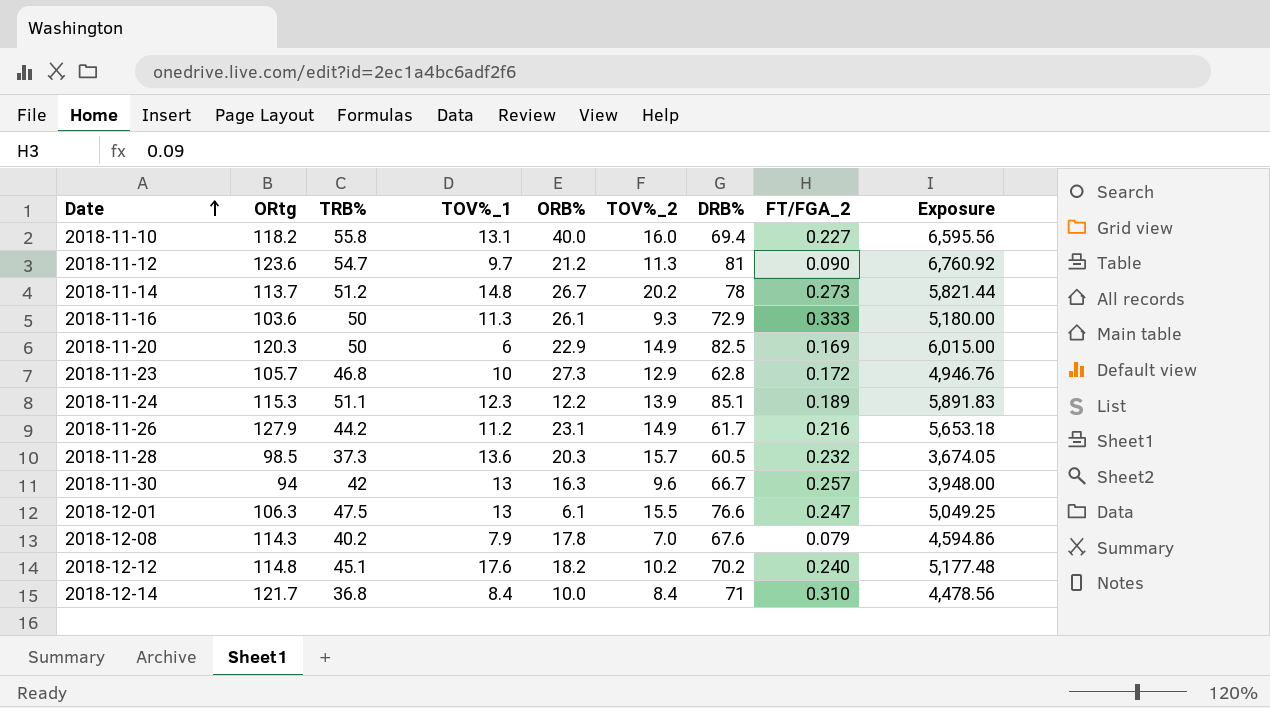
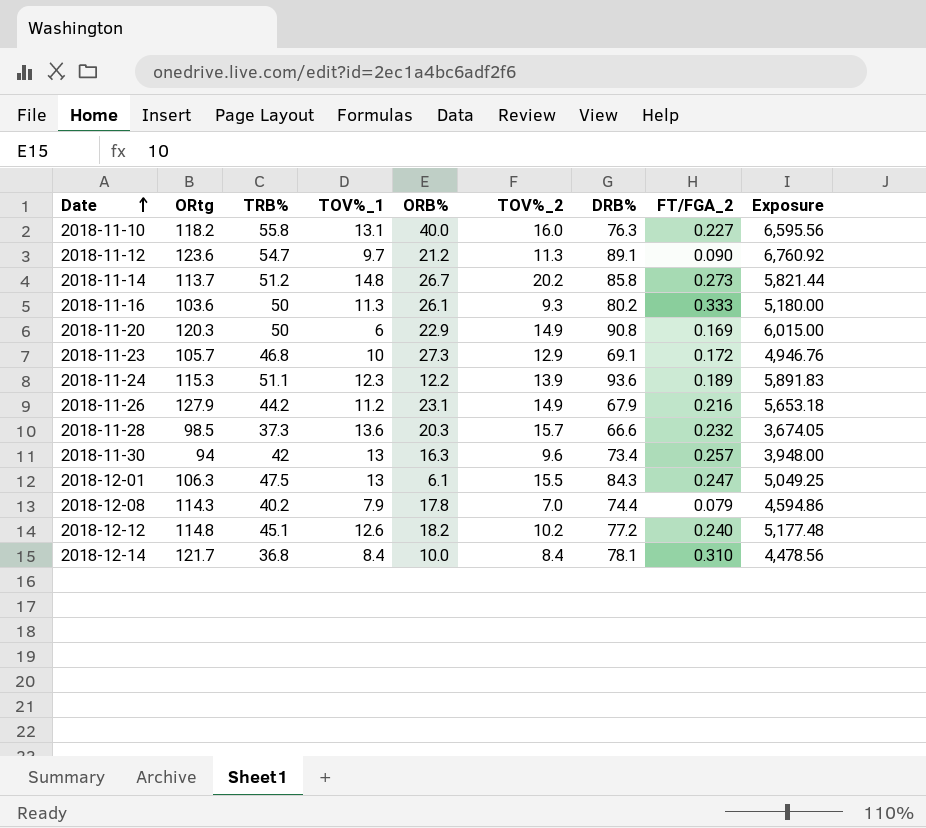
2018-11-10 | DRB%: 69.4 -> 76.3
2018-11-12 | DRB%: 81 -> 89.1
2018-11-14 | DRB%: 78 -> 85.8
2018-11-16 | DRB%: 72.9 -> 80.2
2018-11-20 | DRB%: 82.5 -> 90.8
2018-11-23 | DRB%: 62.8 -> 69.1
2018-11-24 | DRB%: 85.1 -> 93.6
2018-11-26 | DRB%: 61.7 -> 67.9
2018-11-28 | DRB%: 60.5 -> 66.6
2018-11-30 | DRB%: 66.7 -> 73.4
2018-12-01 | DRB%: 76.6 -> 84.3
2018-12-08 | DRB%: 67.6 -> 74.4
2018-12-12 | TOV%_1: 17.6 -> 12.6
2018-12-12 | DRB%: 70.2 -> 77.2
2018-12-14 | DRB%: 71 -> 78.1

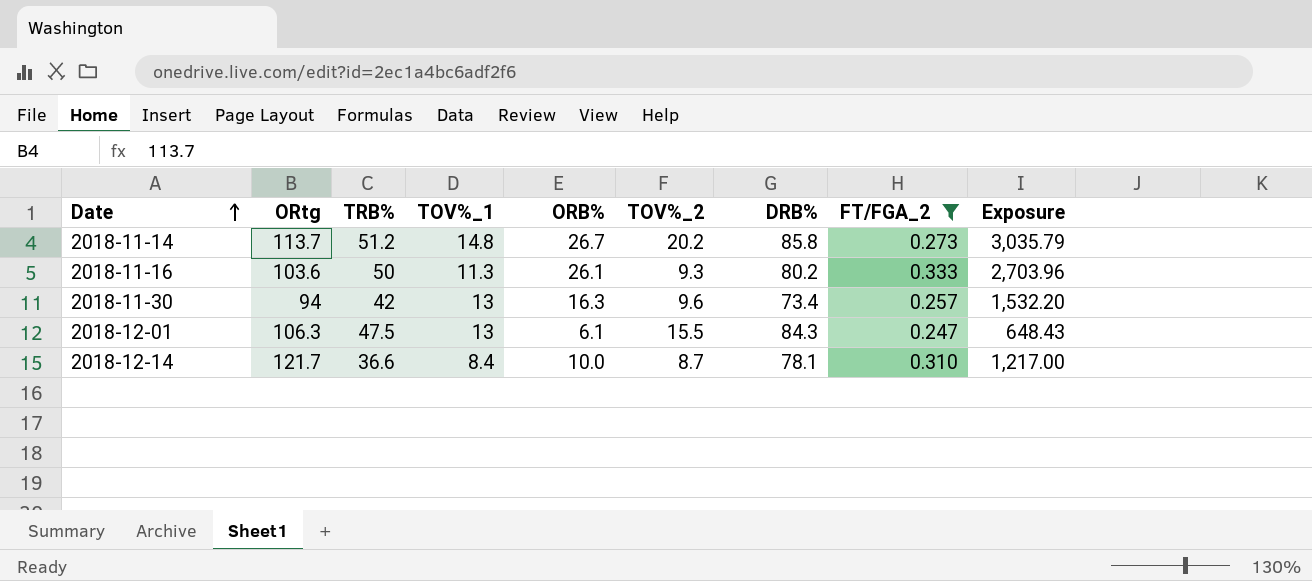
filter: none -> FT/FGA_2 >= 0.247
column Exposure | formula: [ORtg] * [TRB%] -> [ORtg] * [ORB%]
2018-12-14 | TRB%: 36.8 -> 36.6
2018-12-14 | TOV%_2: 8.4 -> 8.7

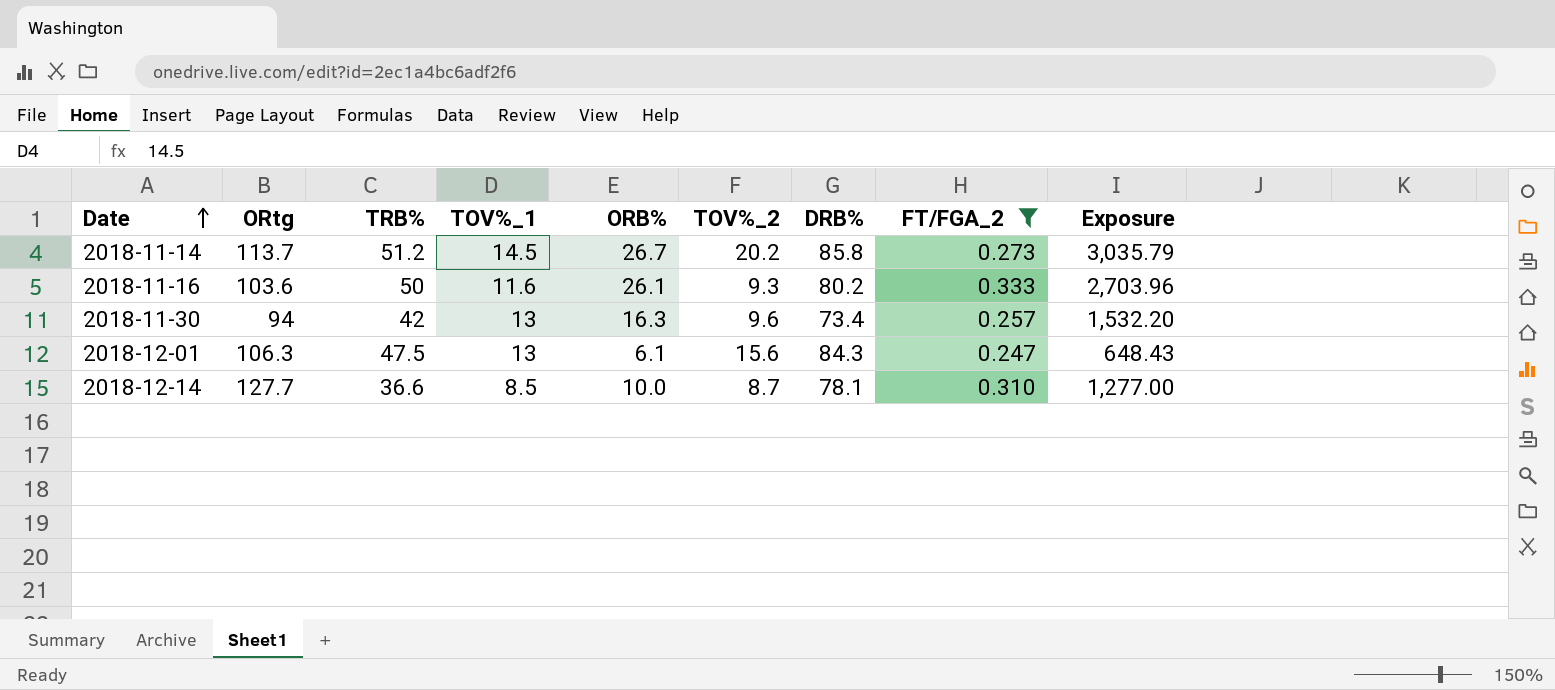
2018-11-14 | TOV%_1: 14.8 -> 14.5
2018-11-16 | TOV%_1: 11.3 -> 11.6
2018-12-01 | TOV%_2: 15.5 -> 15.6
2018-12-14 | ORtg: 121.7 -> 127.7
2018-12-14 | TOV%_1: 8.4 -> 8.5
2018-12-14 | Exposure: 1,217.00 -> 1,277.00

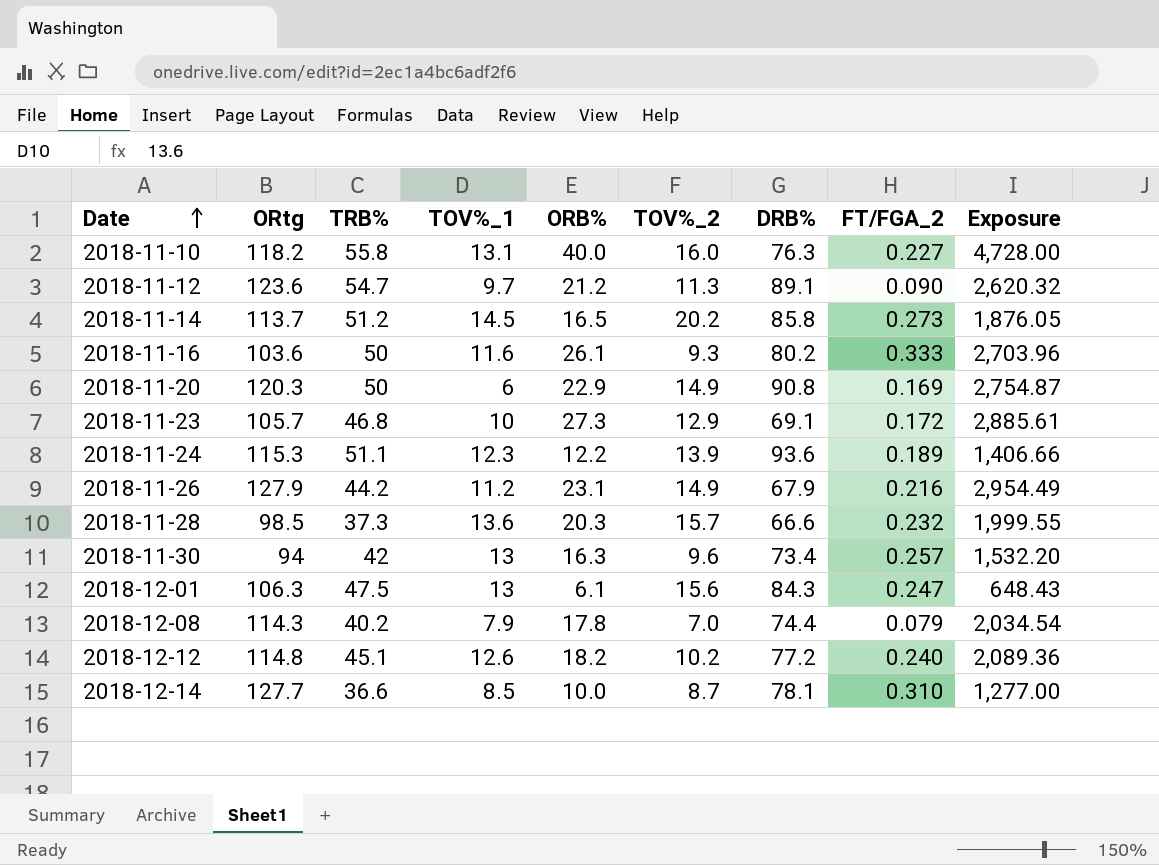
filter: FT/FGA_2 >= 0.247 -> none
2018-11-14 | ORB%: 26.7 -> 16.5
2018-11-14 | Exposure: 3,035.79 -> 1,876.05

